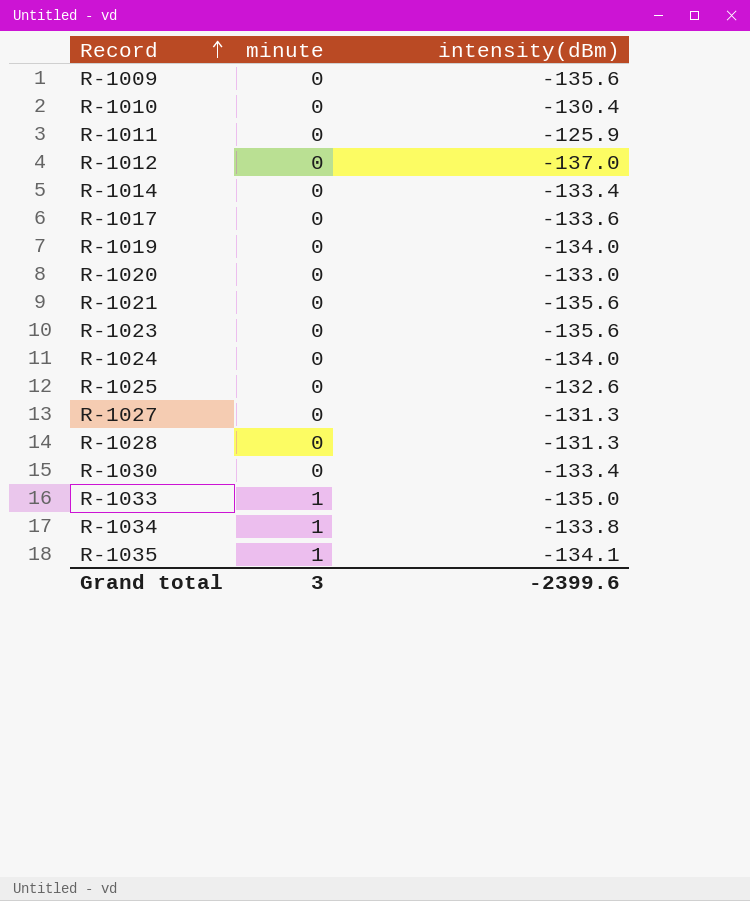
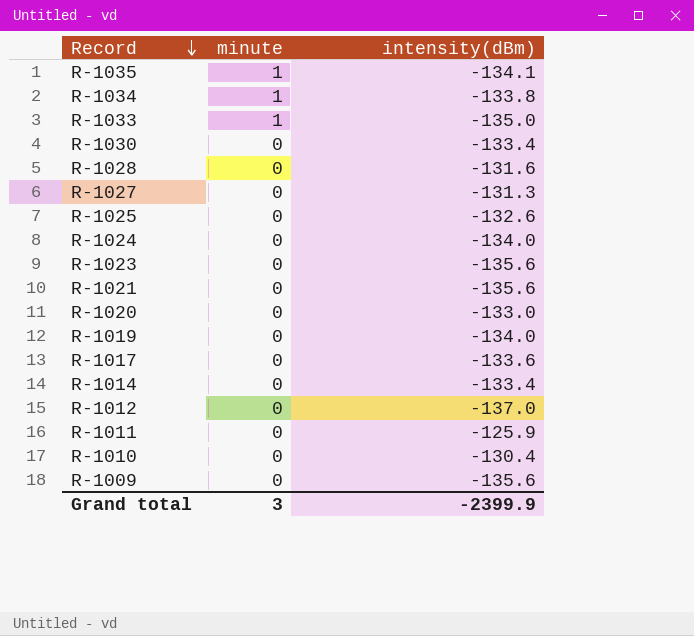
row order: Record ascending -> Record descending
R-1028 | intensity(dBm): -131.3 -> -131.6
Grand total | intensity(dBm): -2399.6 -> -2399.9

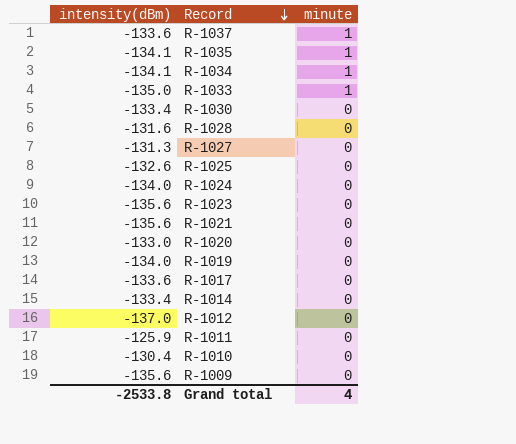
column intensity(dBm) | position: 3 -> 1
row R-1037: none -> -133.6 | 1
R-1034 | intensity(dBm): -133.8 -> -134.1
Grand total | intensity(dBm): -2399.9 -> -2533.8
Grand total | minute: 3 -> 4

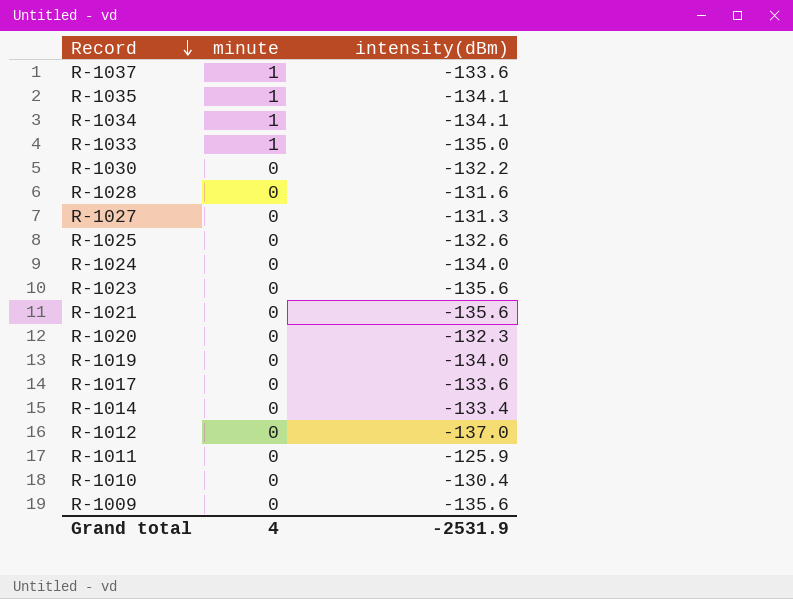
column intensity(dBm) | position: 1 -> 3
R-1030 | intensity(dBm): -133.4 -> -132.2
R-1020 | intensity(dBm): -133.0 -> -132.3
Grand total | intensity(dBm): -2533.8 -> -2531.9

